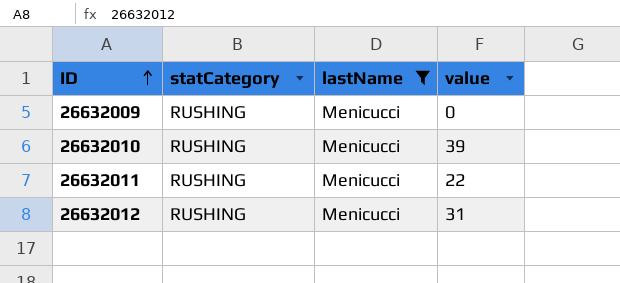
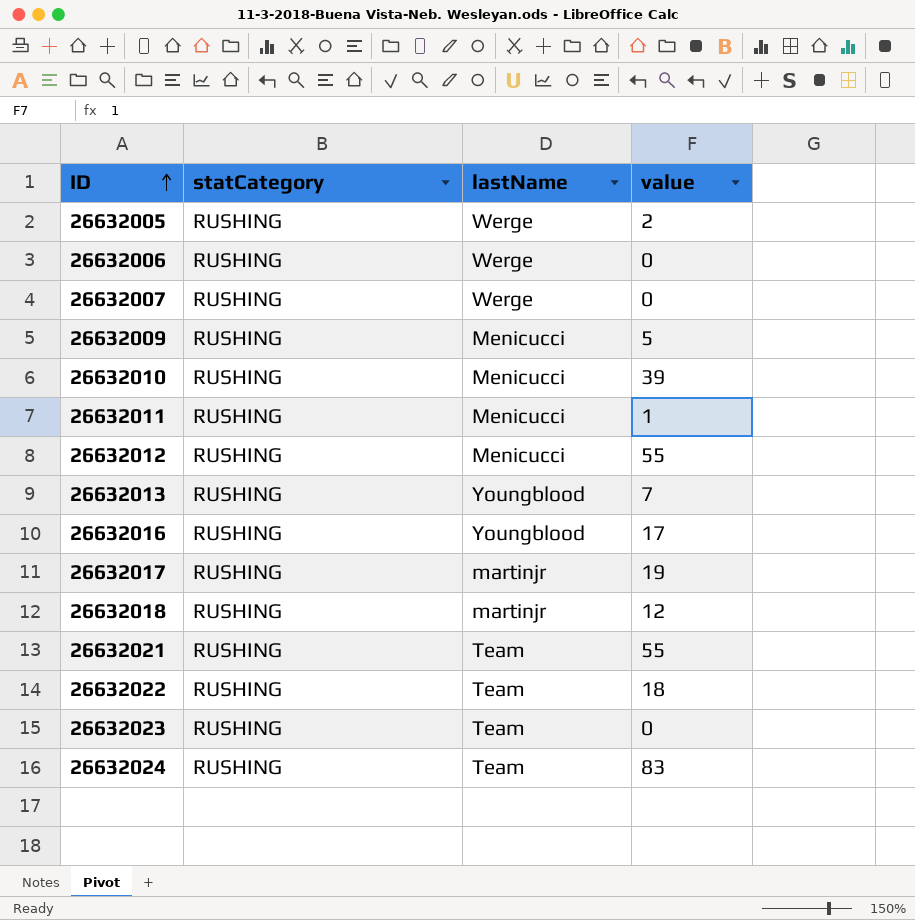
filter: lastName = Menicucci -> none
26632009 | value: 0 -> 5
26632011 | value: 22 -> 1
26632012 | value: 31 -> 55

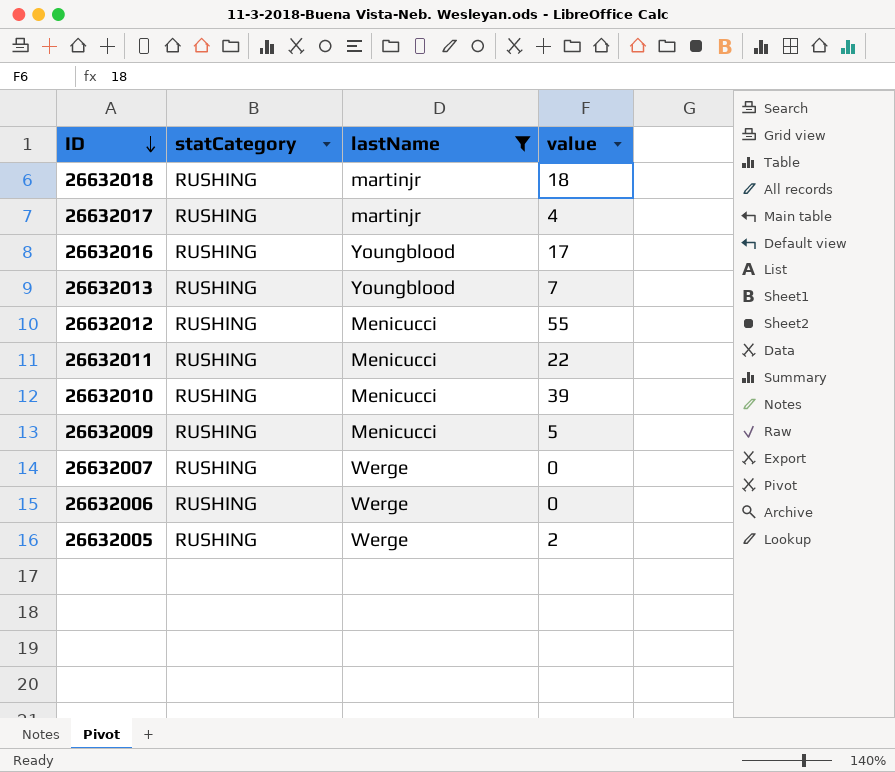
filter: none -> lastName != Team
row order: ID ascending -> ID descending
26632018 | value: 12 -> 18
26632017 | value: 19 -> 4
26632011 | value: 1 -> 22

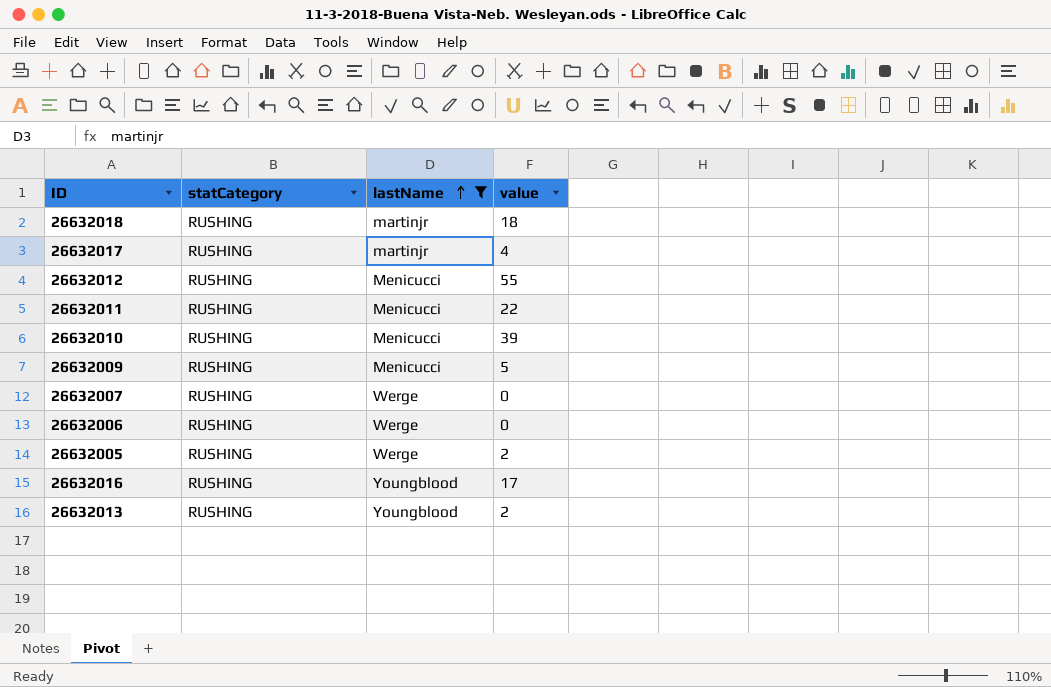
row order: ID descending -> lastName ascending
26632013 | value: 7 -> 2

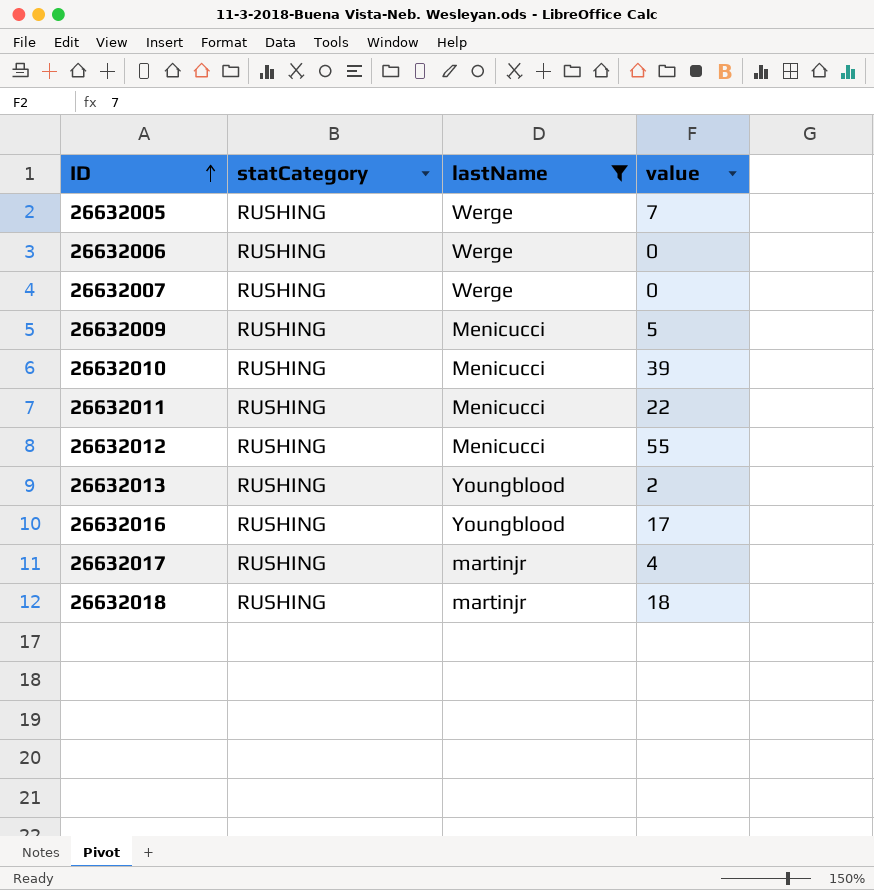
row order: lastName ascending -> ID ascending
26632005 | value: 2 -> 7

